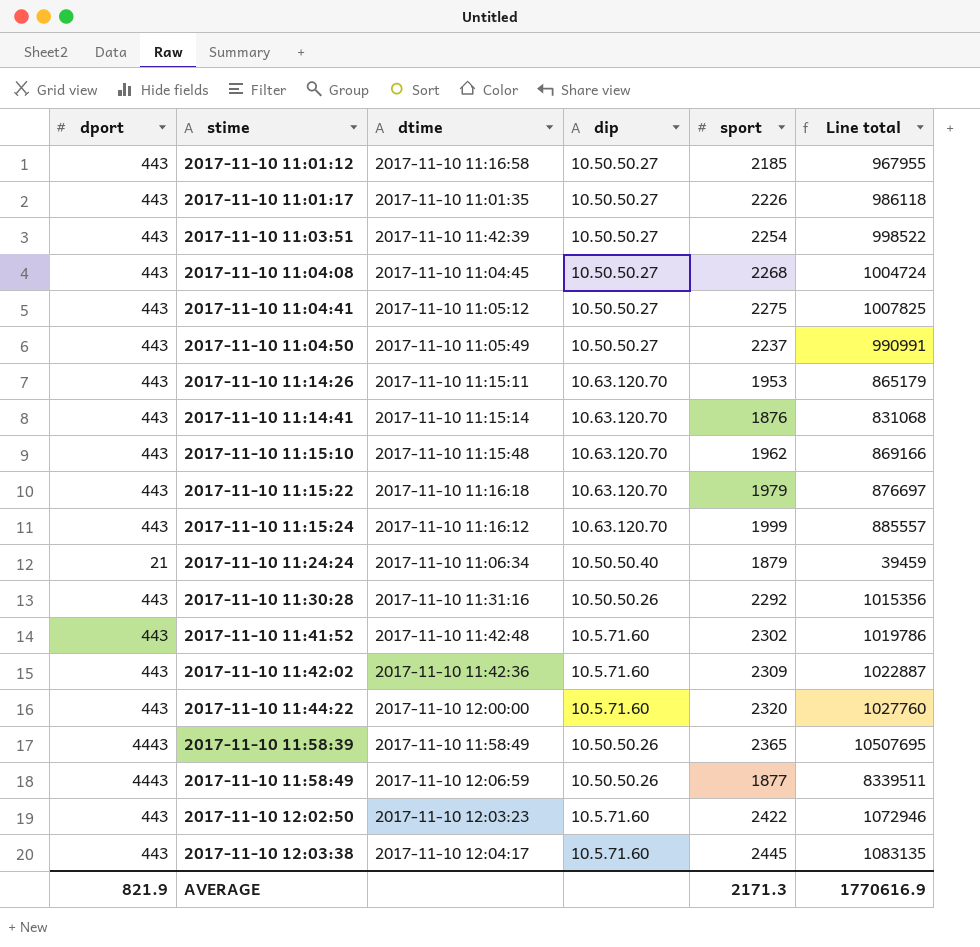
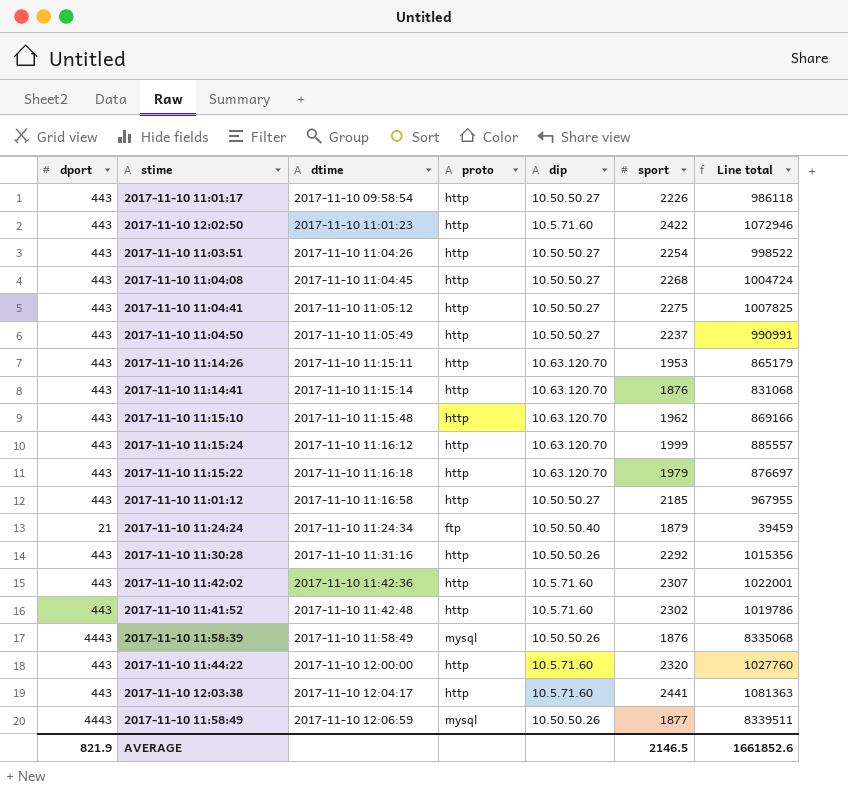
row order: stime ascending -> dtime ascending
column proto | position: none -> 4
2017-11-10 11:01:17 | dtime: 2017-11-10 11:01:35 -> 2017-11-10 09:58:54
2017-11-10 12:02:50 | dtime: 2017-11-10 12:03:23 -> 2017-11-10 11:01:23
2017-11-10 11:03:51 | dtime: 2017-11-10 11:42:39 -> 2017-11-10 11:04:26
2017-11-10 11:24:24 | dtime: 2017-11-10 11:06:34 -> 2017-11-10 11:24:34
2017-11-10 11:42:02 | sport: 2309 -> 2307
2017-11-10 11:42:02 | Line total: 1022887 -> 1022001
2017-11-10 11:58:39 | sport: 2365 -> 1876
2017-11-10 11:58:39 | Line total: 10507695 -> 8335068
2017-11-10 12:03:38 | sport: 2445 -> 2441
2017-11-10 12:03:38 | Line total: 1083135 -> 1081363
AVERAGE | sport: 2171.3 -> 2146.5
AVERAGE | Line total: 1770616.9 -> 1661852.6

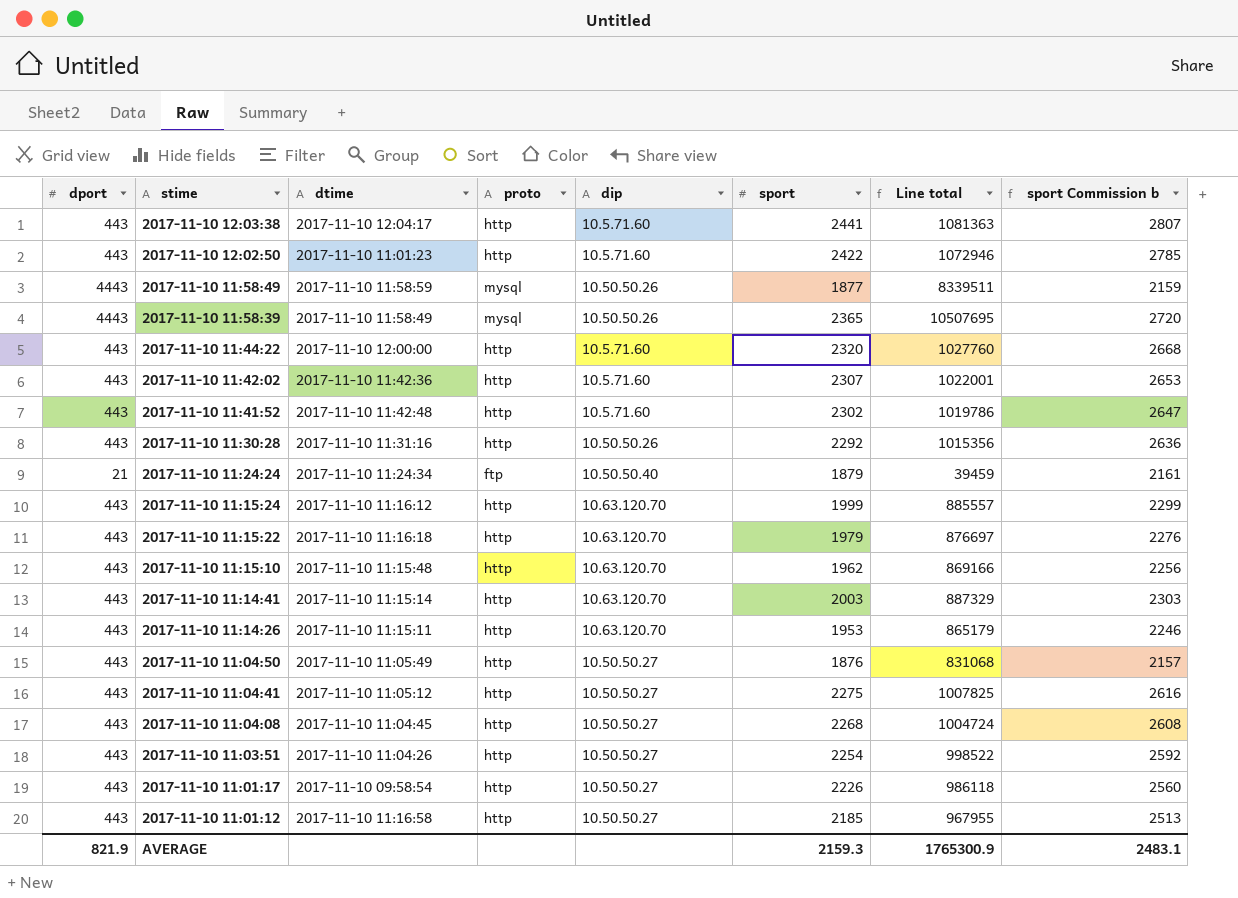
row order: dtime ascending -> stime descending
column sport Commission b | formula: none -> [sport] * 1.15
2017-11-10 11:58:49 | dtime: 2017-11-10 12:06:59 -> 2017-11-10 11:58:59
2017-11-10 11:58:39 | sport: 1876 -> 2365
2017-11-10 11:58:39 | Line total: 8335068 -> 10507695
2017-11-10 11:14:41 | sport: 1876 -> 2003
2017-11-10 11:14:41 | Line total: 831068 -> 887329
2017-11-10 11:04:50 | sport: 2237 -> 1876
2017-11-10 11:04:50 | Line total: 990991 -> 831068
AVERAGE | sport: 2146.5 -> 2159.3
AVERAGE | Line total: 1661852.6 -> 1765300.9

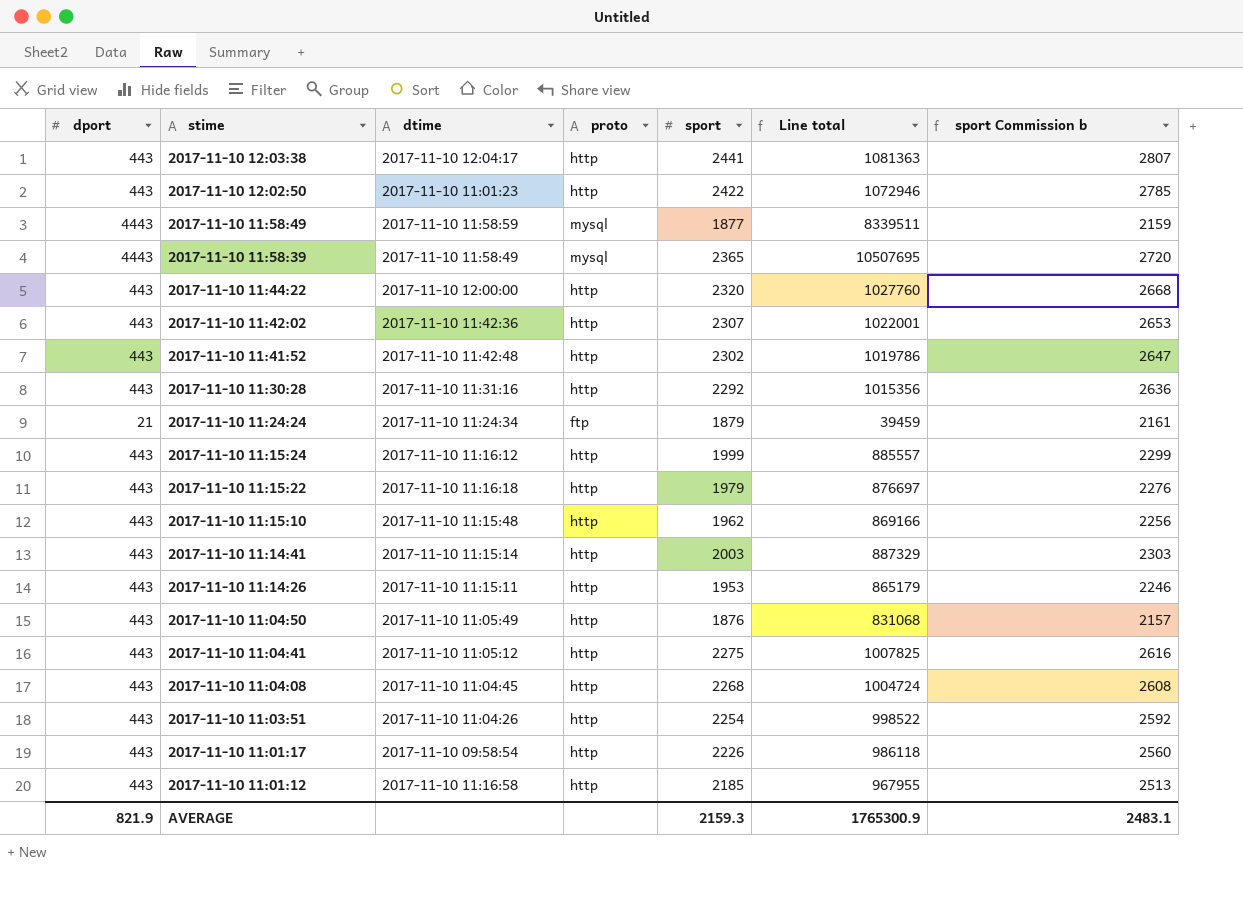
column dip | position: 5 -> none

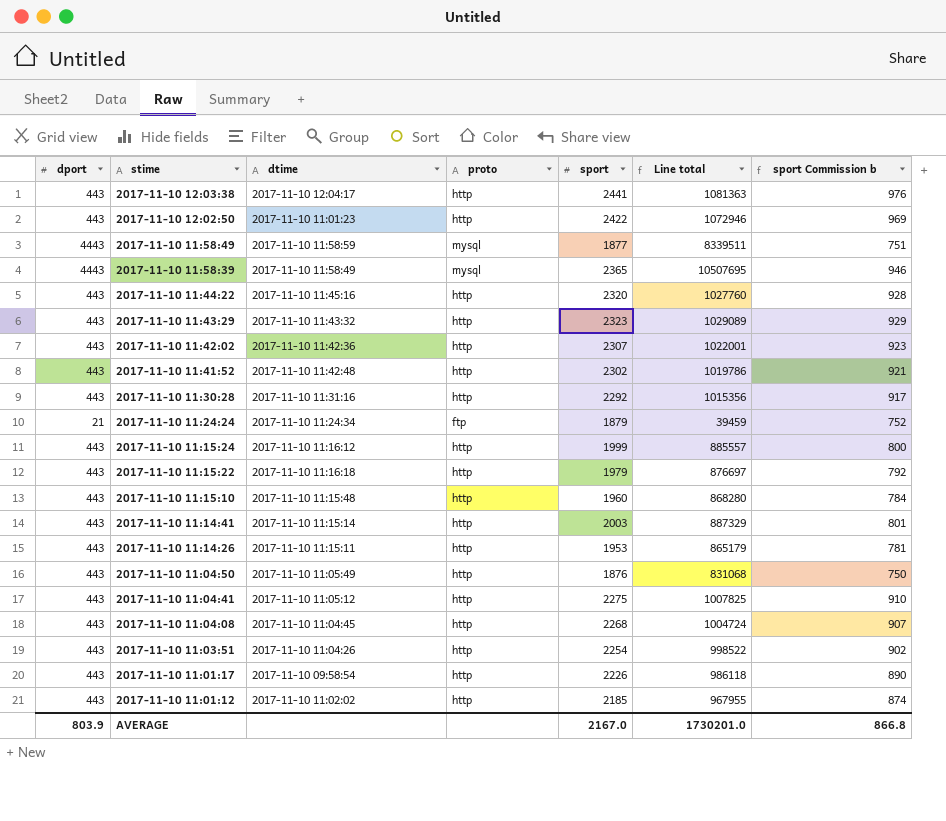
column sport Commission b | formula: [sport] * 1.15 -> [sport] * 0.4
2017-11-10 11:44:22 | dtime: 2017-11-10 12:00:00 -> 2017-11-10 11:45:16
row 2017-11-10 11:43:29: none -> 443 | 2017-11-10 11:43:32 | http | 2323 | 1029089 | 929
2017-11-10 11:15:10 | sport: 1962 -> 1960
2017-11-10 11:15:10 | Line total: 869166 -> 868280
2017-11-10 11:01:12 | dtime: 2017-11-10 11:16:58 -> 2017-11-10 11:02:02
AVERAGE | dport: 821.9 -> 803.9
AVERAGE | sport: 2159.3 -> 2167.0
AVERAGE | Line total: 1765300.9 -> 1730201.0
AVERAGE | sport Commission b: 2483.1 -> 866.8

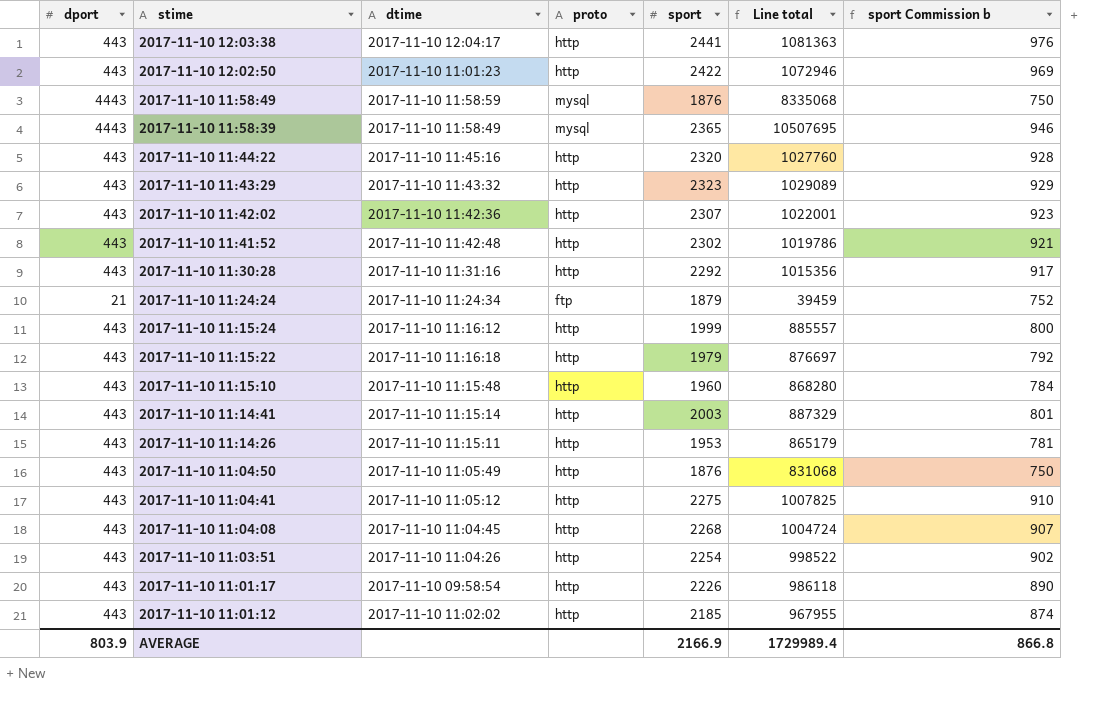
2017-11-10 11:58:49 | sport: 1877 -> 1876
2017-11-10 11:58:49 | Line total: 8339511 -> 8335068
2017-11-10 11:58:49 | sport Commission b: 751 -> 750
AVERAGE | sport: 2167.0 -> 2166.9
AVERAGE | Line total: 1730201.0 -> 1729989.4

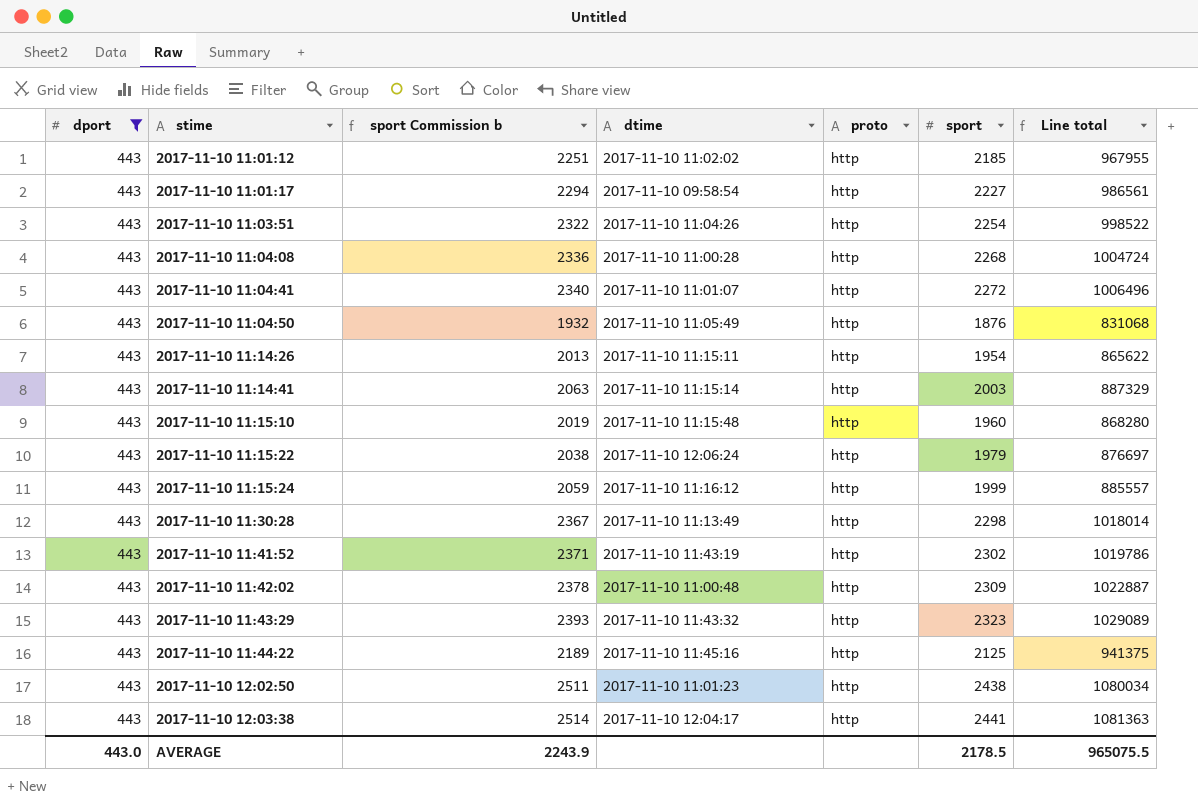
filter: none -> dport = 443
row order: stime descending -> stime ascending
column sport Commission b | formula: [sport] * 0.4 -> [sport] * 1.03
column sport Commission b | position: 7 -> 3
2017-11-10 11:01:17 | sport: 2226 -> 2227
2017-11-10 11:01:17 | Line total: 986118 -> 986561
2017-11-10 11:04:08 | dtime: 2017-11-10 11:04:45 -> 2017-11-10 11:00:28
2017-11-10 11:04:41 | dtime: 2017-11-10 11:05:12 -> 2017-11-10 11:01:07
2017-11-10 11:04:41 | sport: 2275 -> 2272
2017-11-10 11:04:41 | Line total: 1007825 -> 1006496
2017-11-10 11:14:26 | sport: 1953 -> 1954
2017-11-10 11:14:26 | Line total: 865179 -> 865622
2017-11-10 11:15:22 | dtime: 2017-11-10 11:16:18 -> 2017-11-10 12:06:24
2017-11-10 11:30:28 | dtime: 2017-11-10 11:31:16 -> 2017-11-10 11:13:49
2017-11-10 11:30:28 | sport: 2292 -> 2298
2017-11-10 11:30:28 | Line total: 1015356 -> 1018014
2017-11-10 11:41:52 | dtime: 2017-11-10 11:42:48 -> 2017-11-10 11:43:19
2017-11-10 11:42:02 | dtime: 2017-11-10 11:42:36 -> 2017-11-10 11:00:48
2017-11-10 11:42:02 | sport: 2307 -> 2309
2017-11-10 11:42:02 | Line total: 1022001 -> 1022887
2017-11-10 11:44:22 | sport: 2320 -> 2125
2017-11-10 11:44:22 | Line total: 1027760 -> 941375
2017-11-10 12:02:50 | sport: 2422 -> 2438
2017-11-10 12:02:50 | Line total: 1072946 -> 1080034
AVERAGE | dport: 803.9 -> 443.0
AVERAGE | sport Commission b: 866.8 -> 2243.9
AVERAGE | sport: 2166.9 -> 2178.5
AVERAGE | Line total: 1729989.4 -> 965075.5

